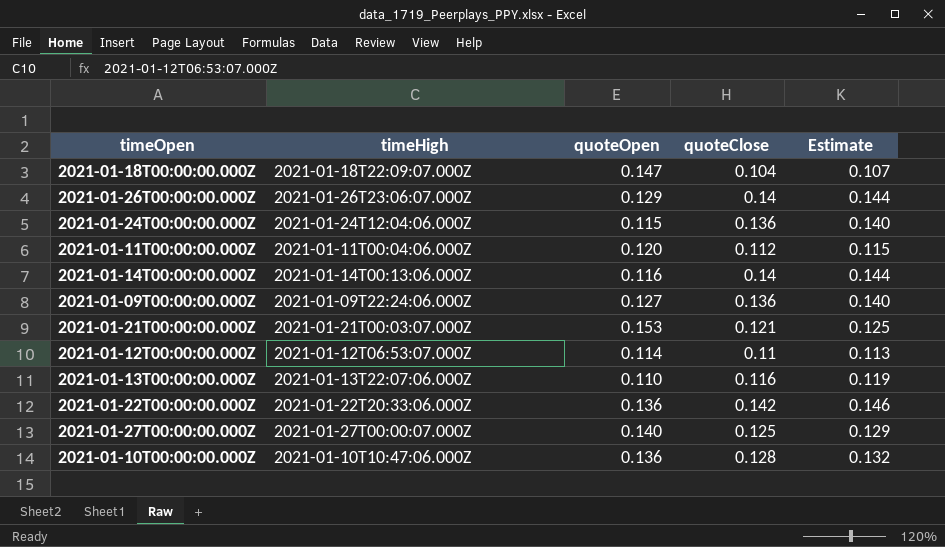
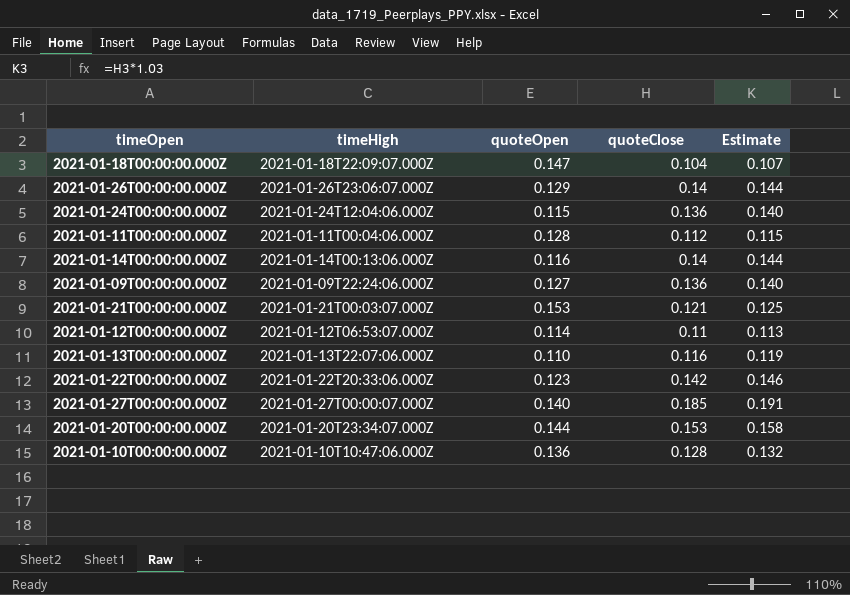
2021-01-11T00:00:00.000Z | quoteOpen: 0.120 -> 0.128
2021-01-22T00:00:00.000Z | quoteOpen: 0.136 -> 0.123
2021-01-27T00:00:00.000Z | quoteClose: 0.125 -> 0.185
2021-01-27T00:00:00.000Z | Estimate: 0.129 -> 0.191
row 2021-01-20T00:00:00.000Z: none -> 2021-01-20T23:34:07.000Z | 0.144 | 0.153 | 0.158

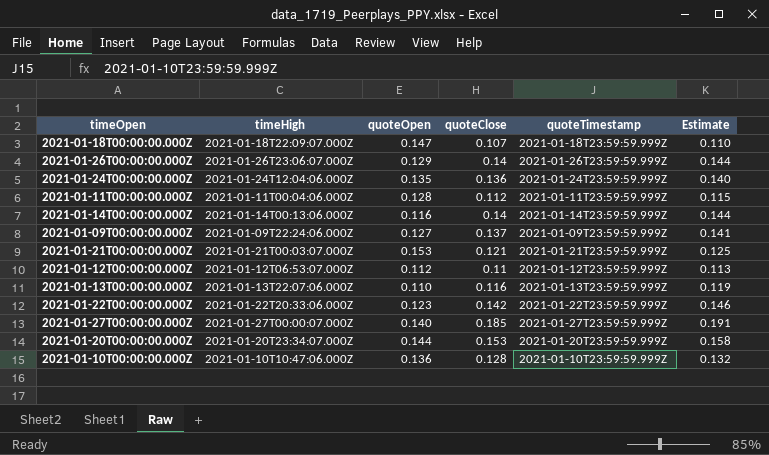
column quoteTimestamp | position: none -> 5
2021-01-18T00:00:00.000Z | quoteClose: 0.104 -> 0.107
2021-01-18T00:00:00.000Z | Estimate: 0.107 -> 0.110
2021-01-24T00:00:00.000Z | quoteOpen: 0.115 -> 0.135
2021-01-09T00:00:00.000Z | quoteClose: 0.136 -> 0.137
2021-01-09T00:00:00.000Z | Estimate: 0.140 -> 0.141
2021-01-12T00:00:00.000Z | quoteOpen: 0.114 -> 0.112

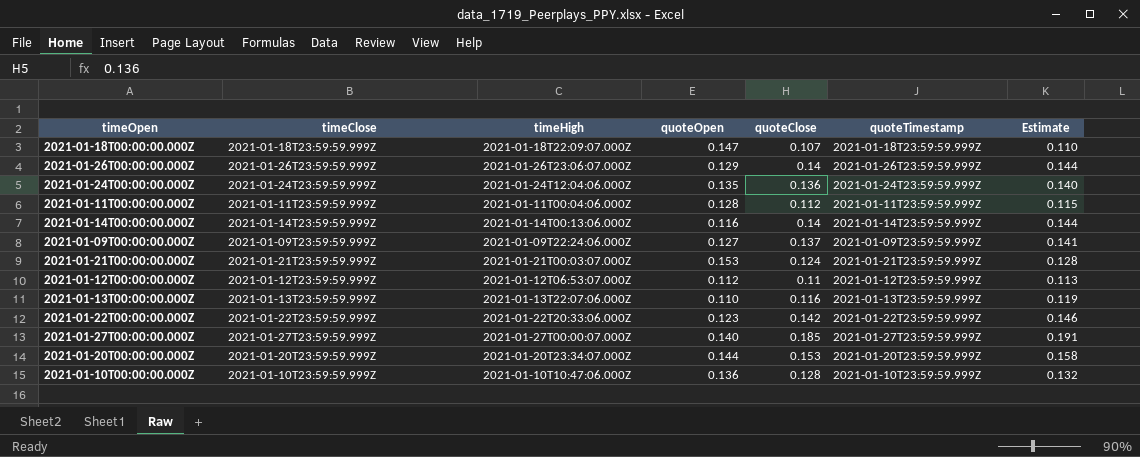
column timeClose | position: none -> 2
2021-01-21T00:00:00.000Z | quoteClose: 0.121 -> 0.124
2021-01-21T00:00:00.000Z | Estimate: 0.125 -> 0.128

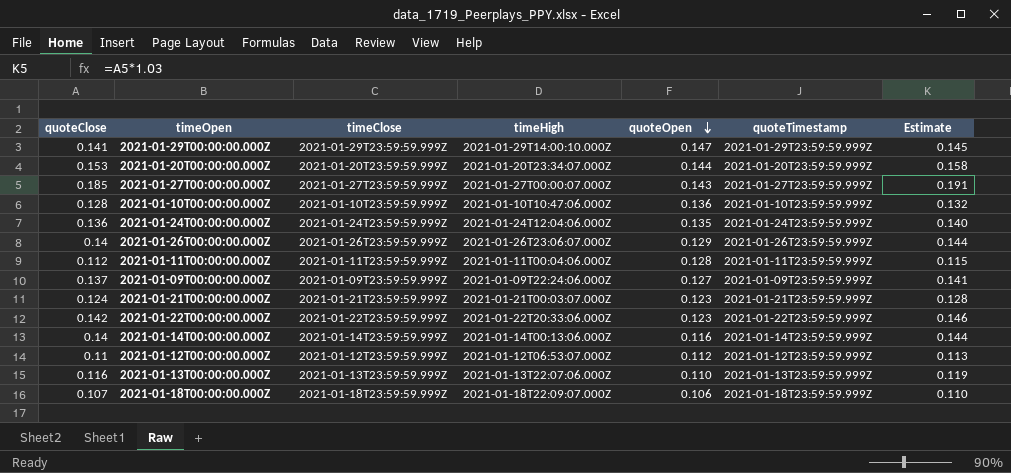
row order: none -> quoteOpen descending
column quoteClose | position: 5 -> 1
row 2021-01-29T00:00:00.000Z: none -> 0.141 | 2021-01-29T23:59:59.999Z | 2021-01-29T14:00:10.000Z | 0.147 | 2021-01-29T23:59:59.999Z | 0.145
2021-01-27T00:00:00.000Z | quoteOpen: 0.140 -> 0.143
2021-01-21T00:00:00.000Z | quoteOpen: 0.153 -> 0.123
2021-01-18T00:00:00.000Z | quoteOpen: 0.147 -> 0.106

